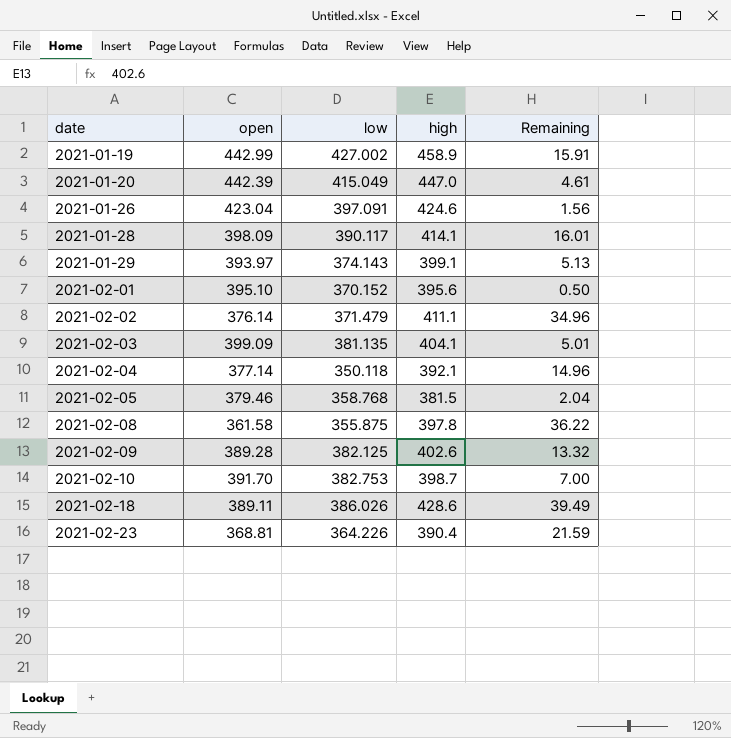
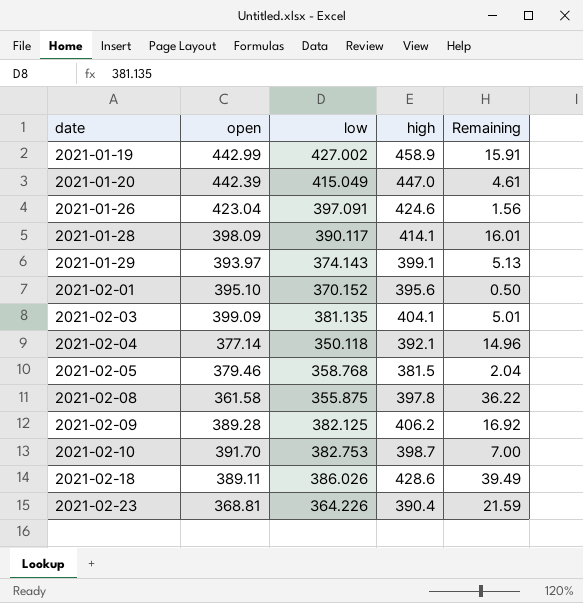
row 2021-02-02: 376.14 | 371.479 | 411.1 | 34.96 -> none
2021-02-09 | high: 402.6 -> 406.2
2021-02-09 | Remaining: 13.32 -> 16.92

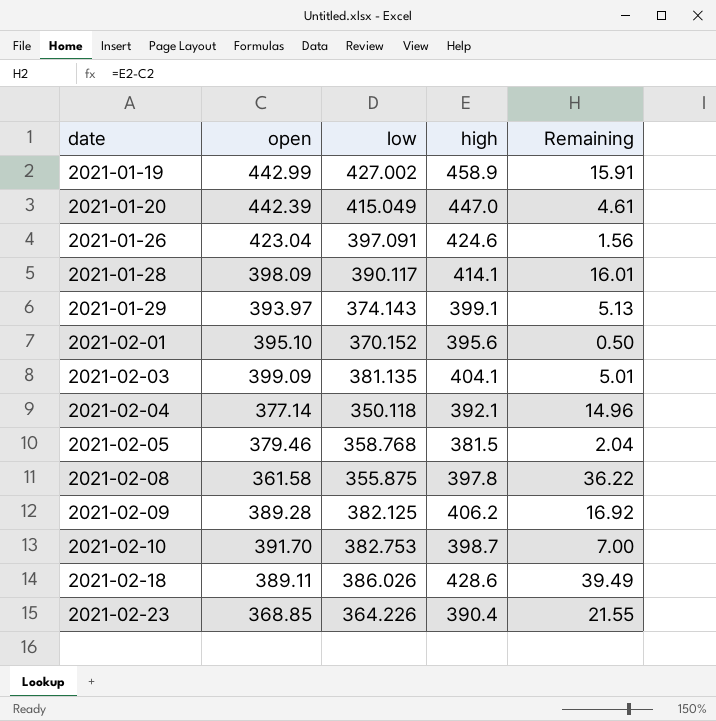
2021-02-23 | open: 368.81 -> 368.85
2021-02-23 | Remaining: 21.59 -> 21.55

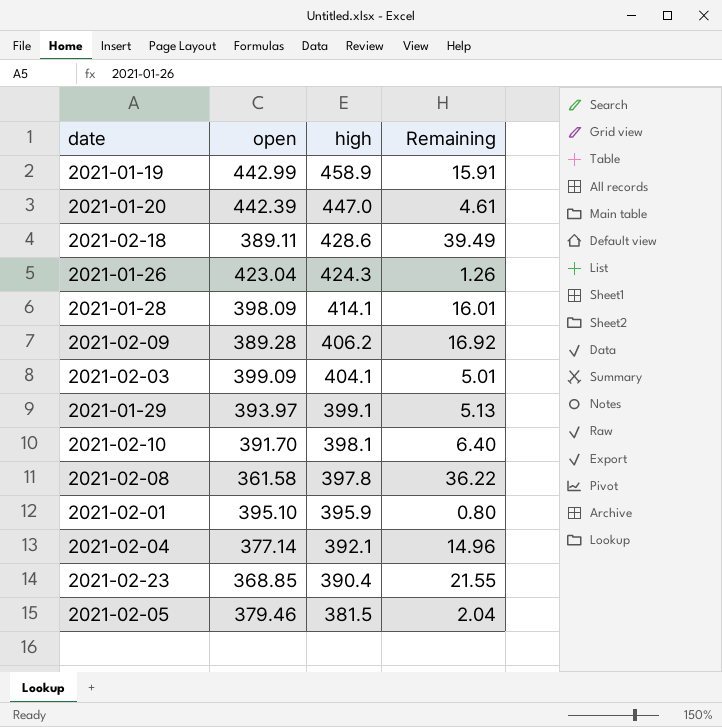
row order: date ascending -> high descending
column low | position: 3 -> none
2021-01-26 | high: 424.6 -> 424.3
2021-01-26 | Remaining: 1.56 -> 1.26
2021-02-10 | high: 398.7 -> 398.1
2021-02-10 | Remaining: 7.00 -> 6.40
2021-02-01 | high: 395.6 -> 395.9
2021-02-01 | Remaining: 0.50 -> 0.80

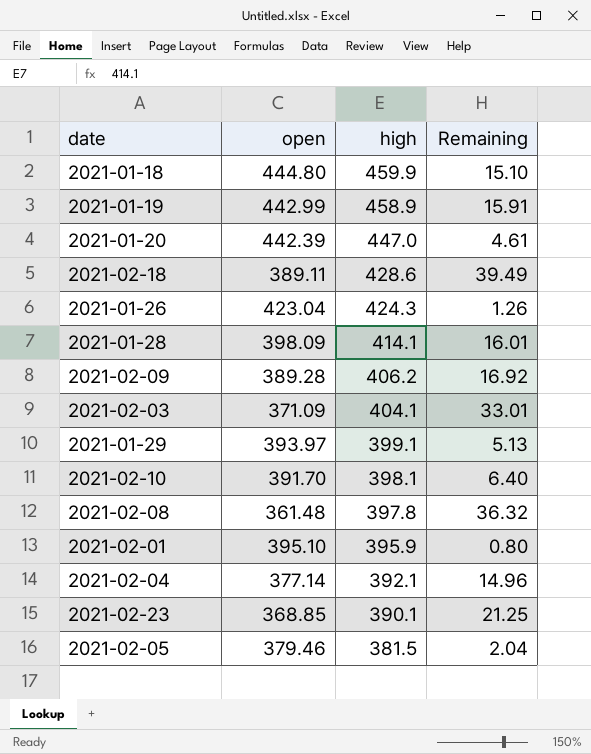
row 2021-01-18: none -> 444.80 | 459.9 | 15.10
2021-02-03 | open: 399.09 -> 371.09
2021-02-03 | Remaining: 5.01 -> 33.01
2021-02-08 | open: 361.58 -> 361.48
2021-02-08 | Remaining: 36.22 -> 36.32
2021-02-23 | high: 390.4 -> 390.1
2021-02-23 | Remaining: 21.55 -> 21.25

